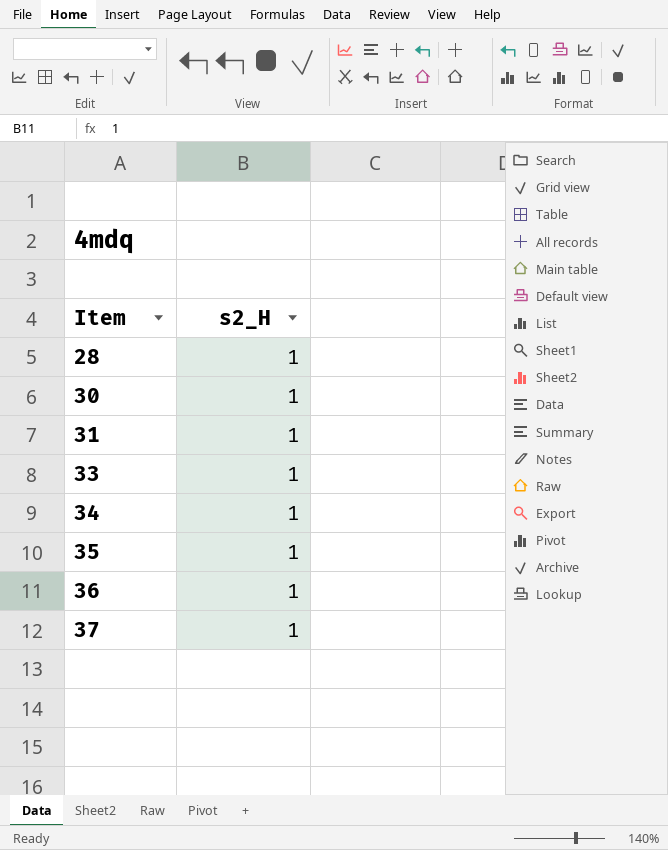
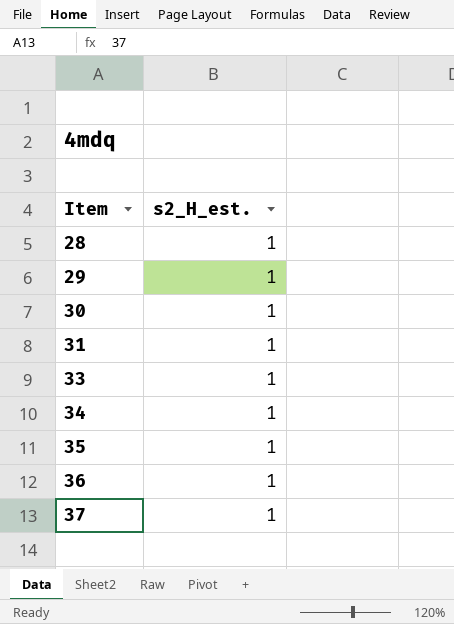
column name: s2_H -> s2_H_est.
row 29: none -> 1

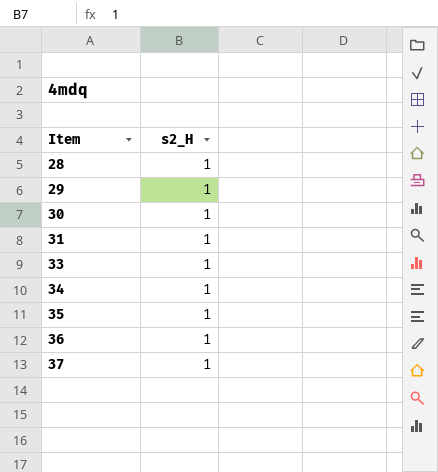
column name: s2_H_est. -> s2_H

